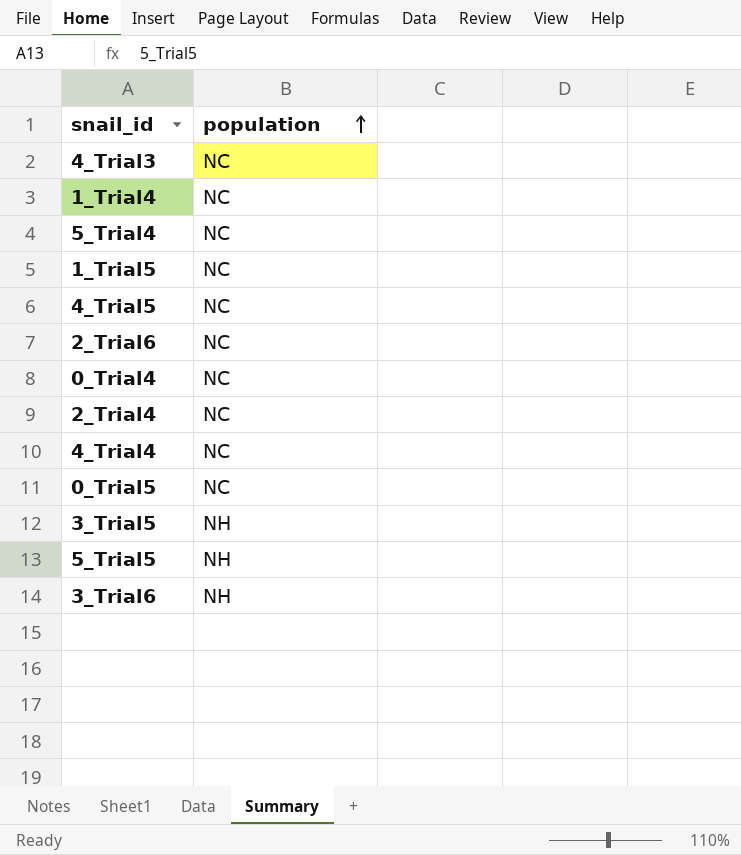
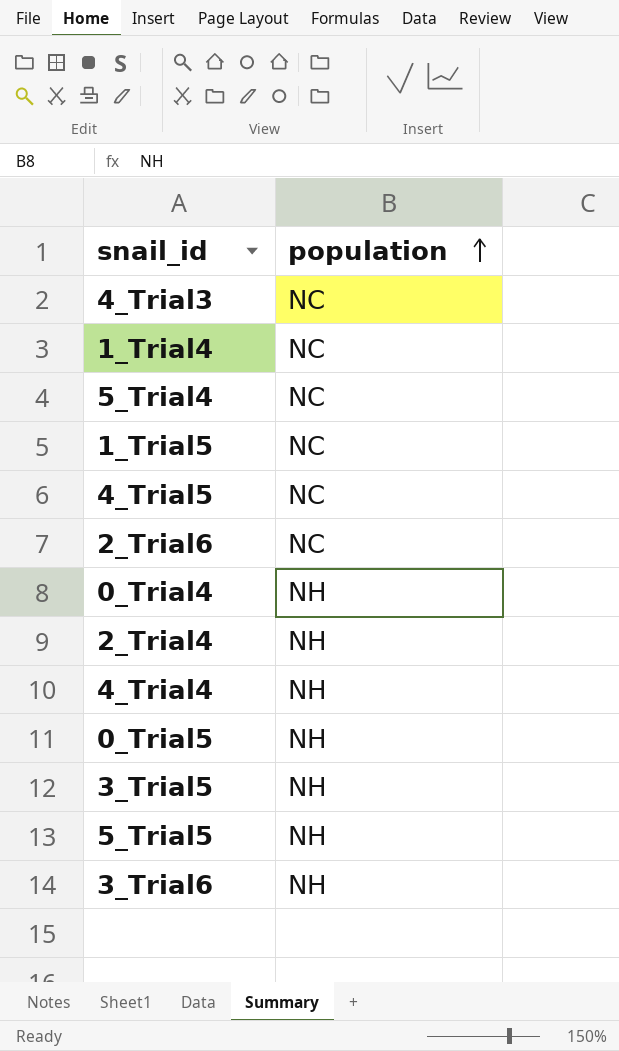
0_Trial4 | population: NC -> NH
2_Trial4 | population: NC -> NH
4_Trial4 | population: NC -> NH
0_Trial5 | population: NC -> NH

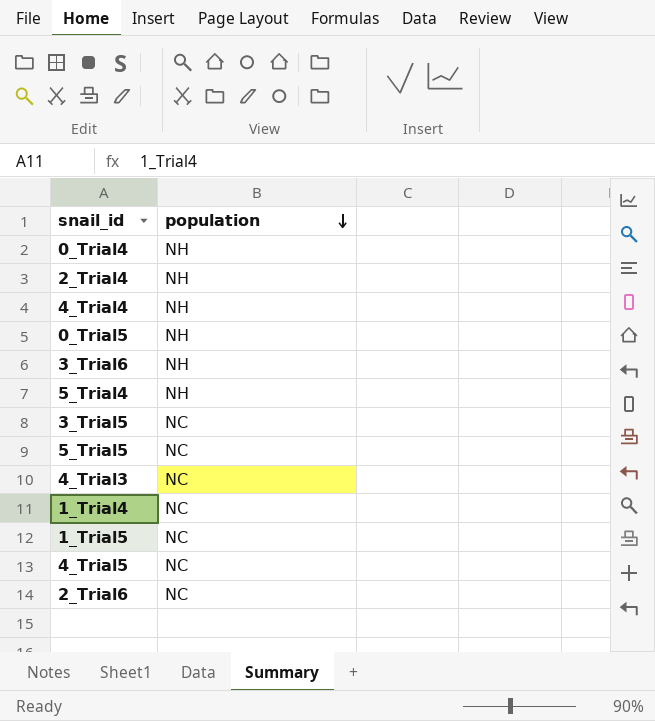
row order: population ascending -> population descending
5_Trial4 | population: NC -> NH
3_Trial5 | population: NH -> NC
5_Trial5 | population: NH -> NC

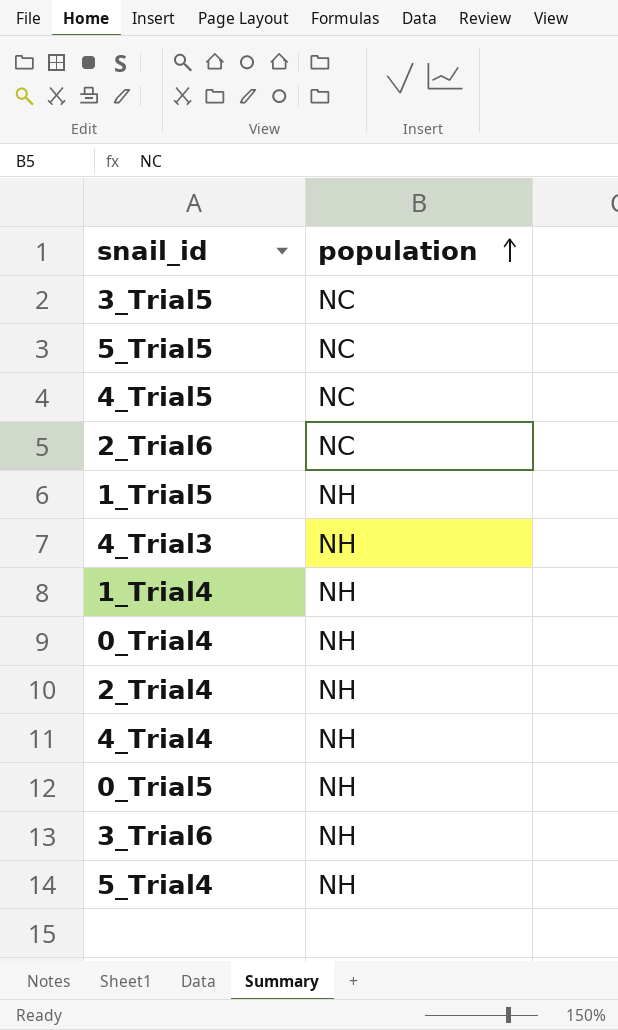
row order: population descending -> population ascending
1_Trial5 | population: NC -> NH
4_Trial3 | population: NC -> NH
1_Trial4 | population: NC -> NH

